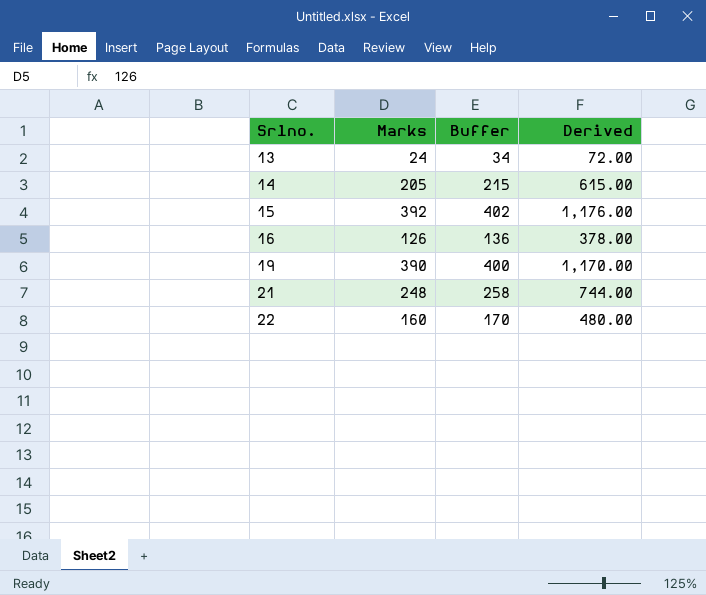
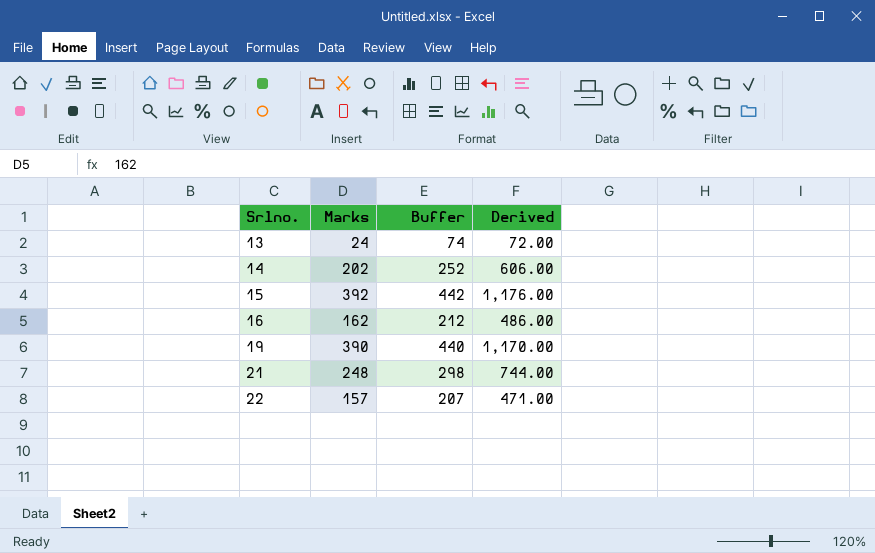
column Buffer | formula: [Marks] + 10 -> [Marks] + 50
14 | Marks: 205 -> 202
14 | Derived: 615.00 -> 606.00
16 | Marks: 126 -> 162
16 | Derived: 378.00 -> 486.00
22 | Marks: 160 -> 157
22 | Derived: 480.00 -> 471.00

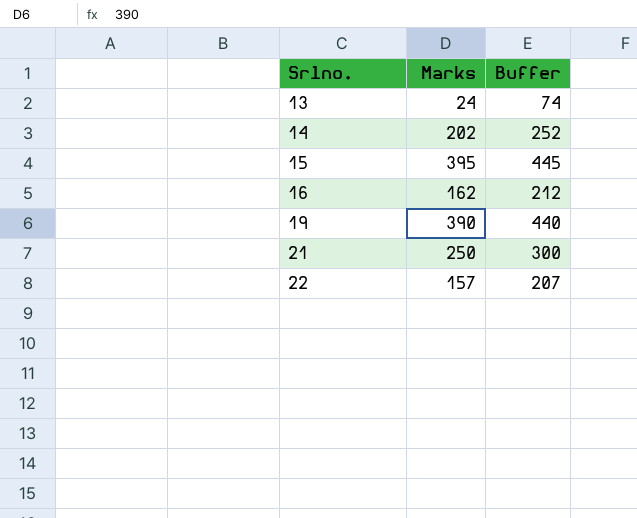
column Derived | formula: [Marks] * 3 -> none
15 | Marks: 392 -> 395
15 | Buffer: 442 -> 445
21 | Marks: 248 -> 250
21 | Buffer: 298 -> 300

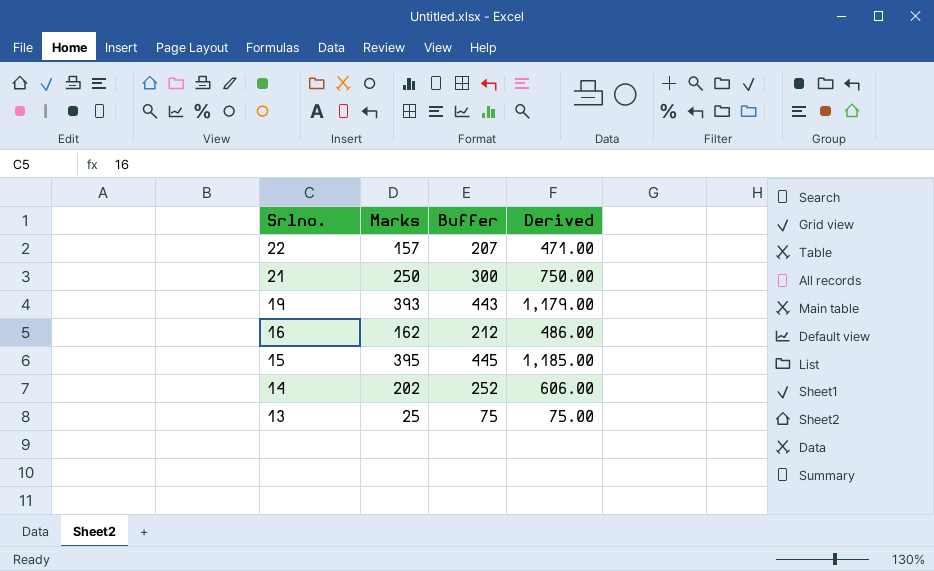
row order: Srlno. ascending -> Srlno. descending
column Derived | formula: none -> [Marks] * 3
19 | Marks: 390 -> 393
19 | Buffer: 440 -> 443
13 | Marks: 24 -> 25
13 | Buffer: 74 -> 75

